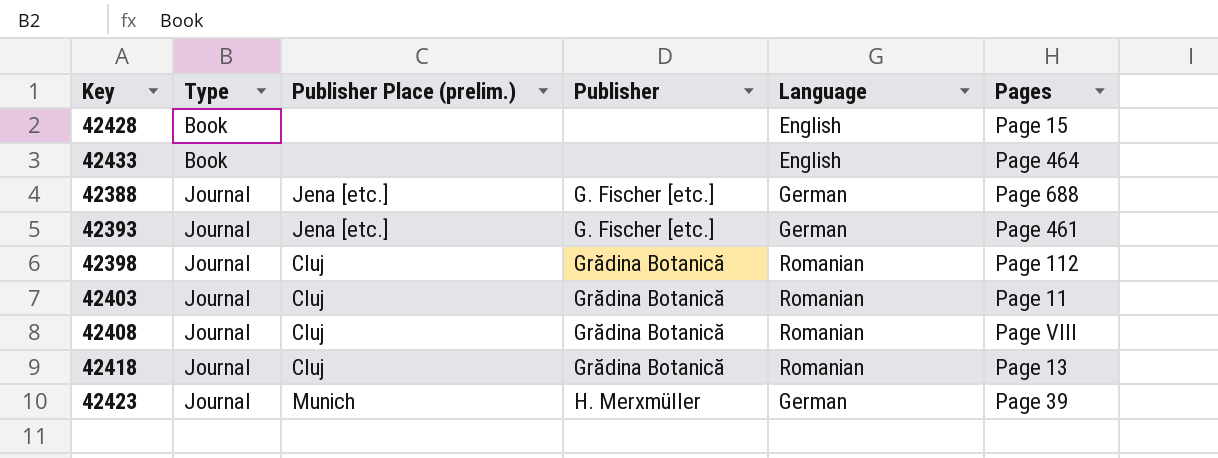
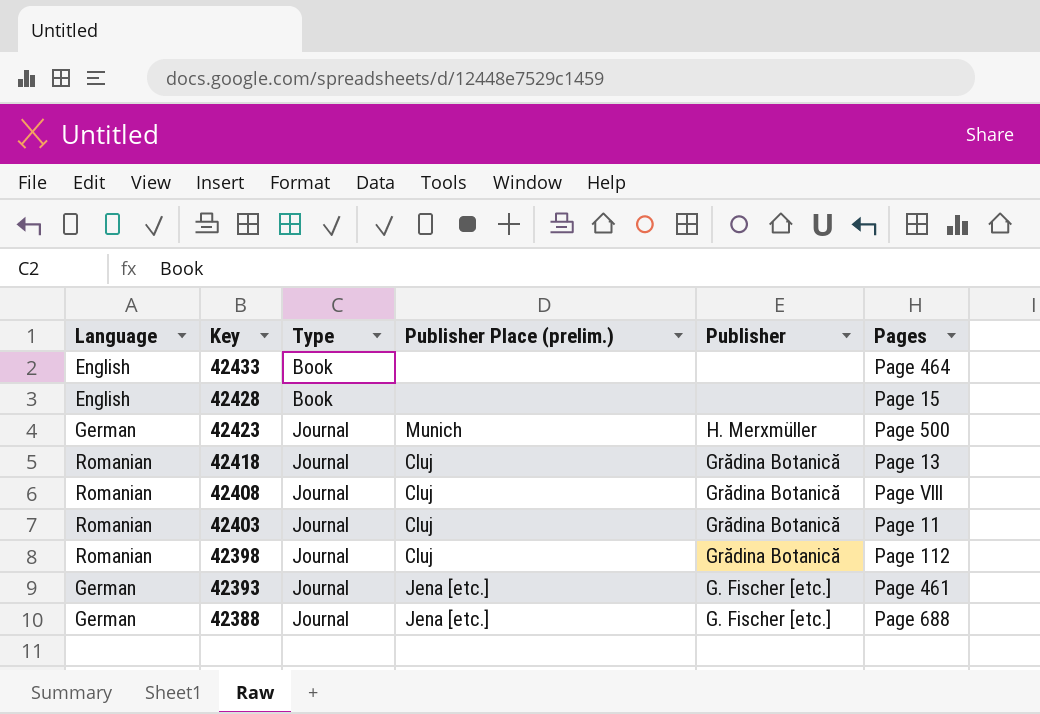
row order: Type ascending -> Key descending
column Language | position: 5 -> 1
42423 | Pages: Page 39 -> Page 500

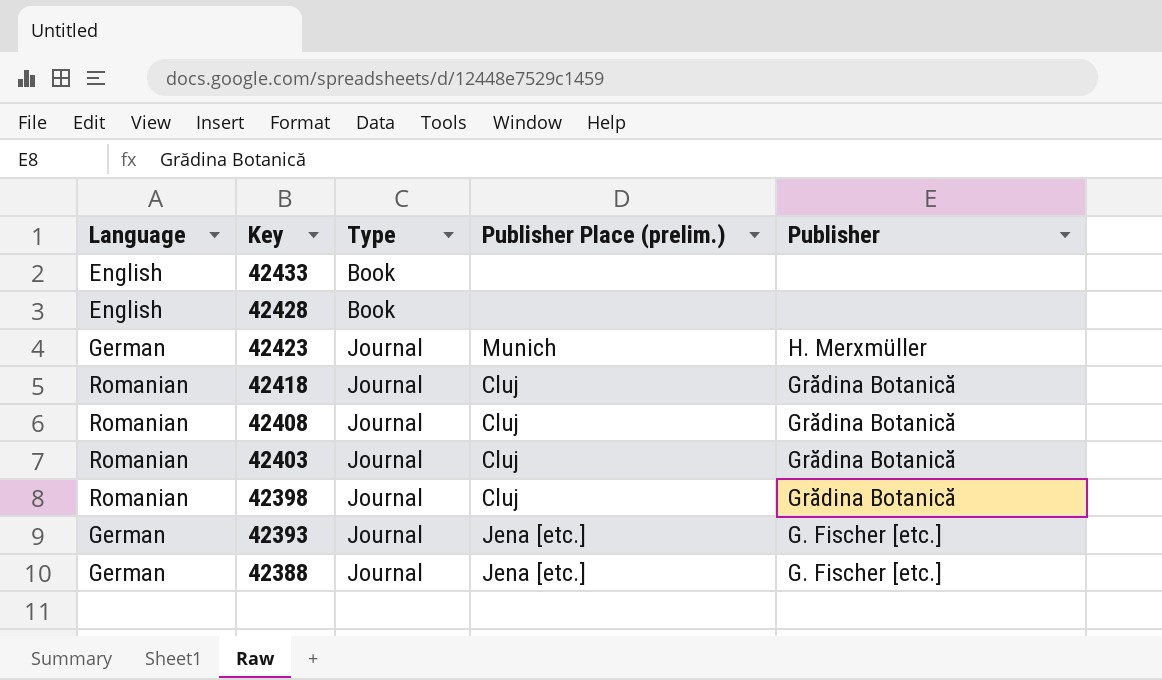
column Pages | position: 6 -> none

